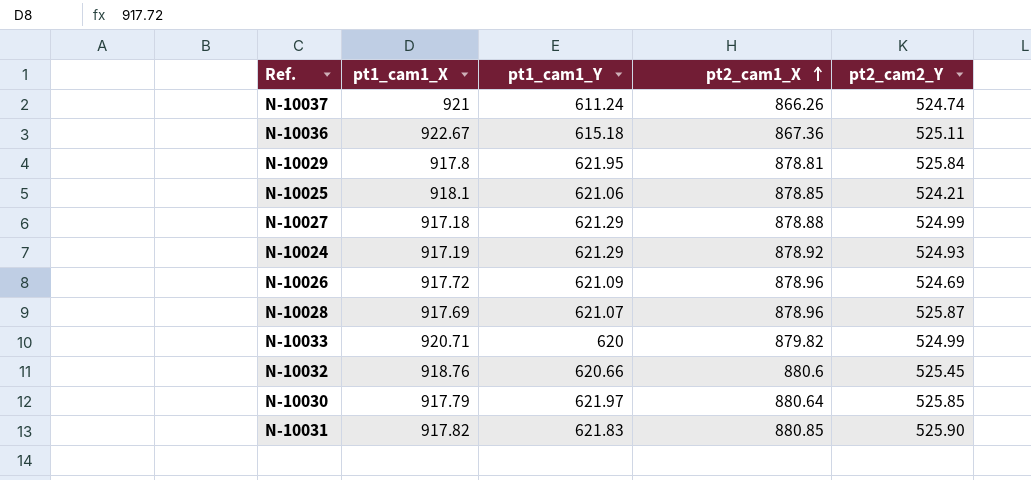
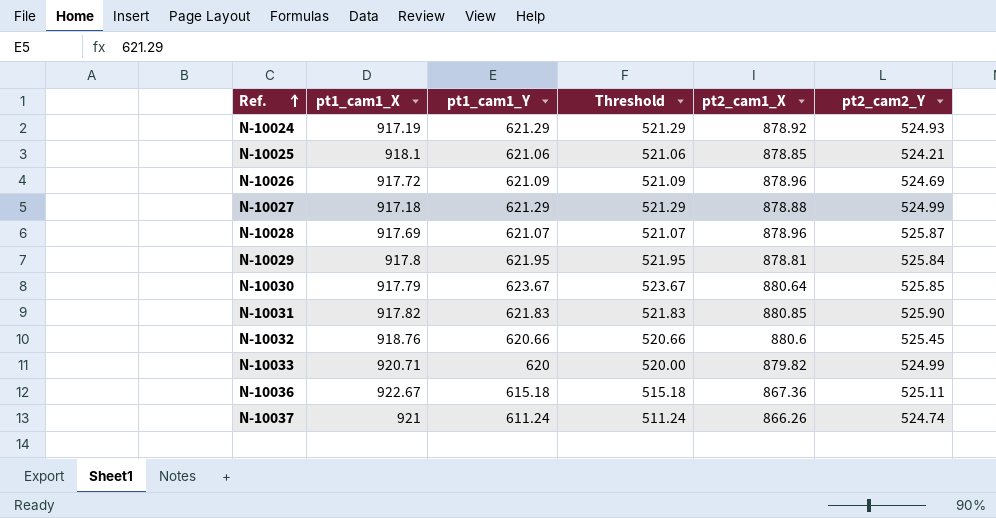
row order: pt2_cam1_X ascending -> Ref. ascending
column Threshold | formula: none -> [pt1_cam1_Y] - 100
N-10030 | pt1_cam1_Y: 621.97 -> 623.67

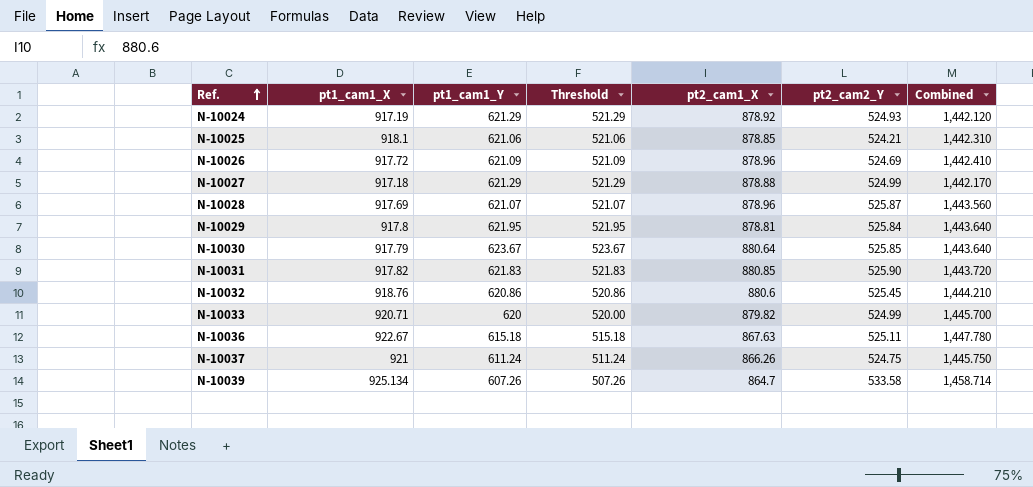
column Combined | formula: none -> [pt1_cam1_X] + [pt2_cam2_Y]
N-10032 | pt1_cam1_Y: 620.66 -> 620.86
N-10032 | Threshold: 520.66 -> 520.86
N-10036 | pt2_cam1_X: 867.36 -> 867.63
N-10037 | pt2_cam2_Y: 524.74 -> 524.75
row N-10039: none -> 925.134 | 607.26 | 507.26 | 864.7 | 533.58 | 1,458.714

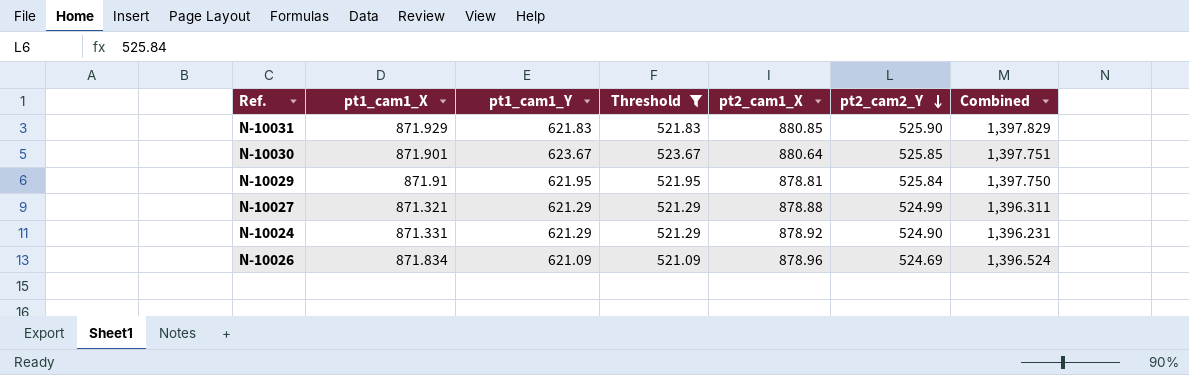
filter: none -> Threshold >= 521.09
row order: Ref. ascending -> pt2_cam2_Y descending
N-10031 | pt1_cam1_X: 917.82 -> 871.929
N-10031 | Combined: 1,443.720 -> 1,397.829
N-10030 | pt1_cam1_X: 917.79 -> 871.901
N-10030 | Combined: 1,443.640 -> 1,397.751
N-10029 | pt1_cam1_X: 917.8 -> 871.91
N-10029 | Combined: 1,443.640 -> 1,397.750
N-10027 | pt1_cam1_X: 917.18 -> 871.321
N-10027 | Combined: 1,442.170 -> 1,396.311
N-10024 | pt1_cam1_X: 917.19 -> 871.331
N-10024 | pt2_cam2_Y: 524.93 -> 524.90
N-10024 | Combined: 1,442.120 -> 1,396.231
N-10026 | pt1_cam1_X: 917.72 -> 871.834
N-10026 | Combined: 1,442.410 -> 1,396.524

